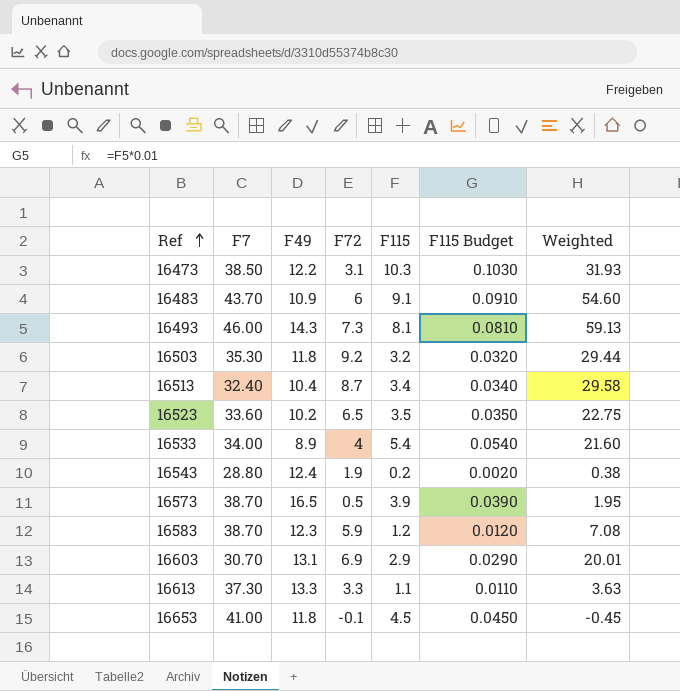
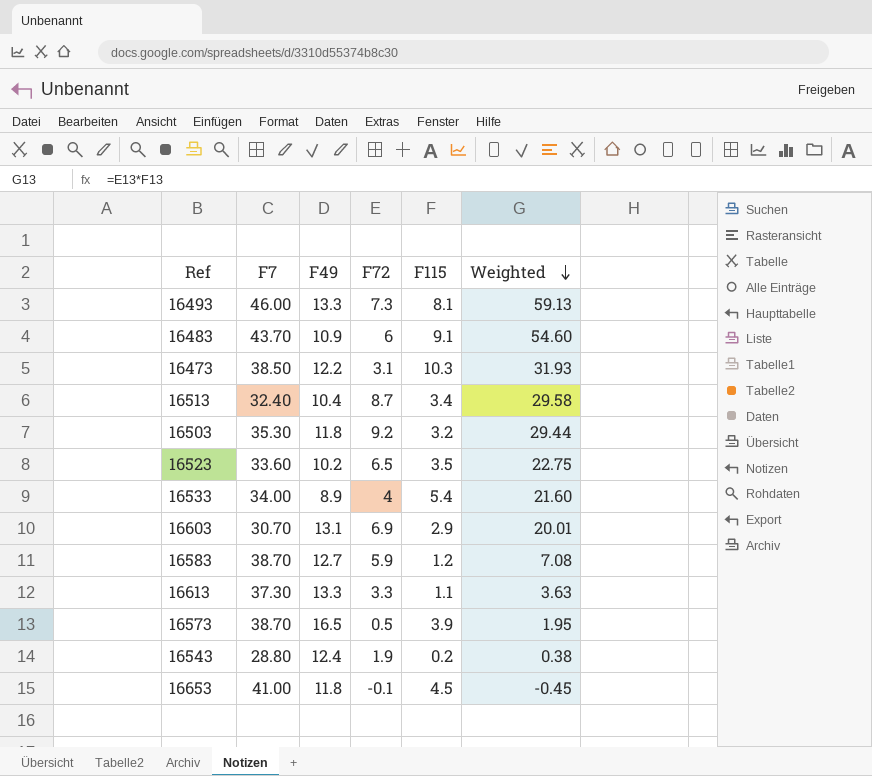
row order: Ref ascending -> Weighted descending
column F115 Budget | formula: [F115] * 0.01 -> none
16493 | F49: 14.3 -> 13.3
16583 | F49: 12.3 -> 12.7

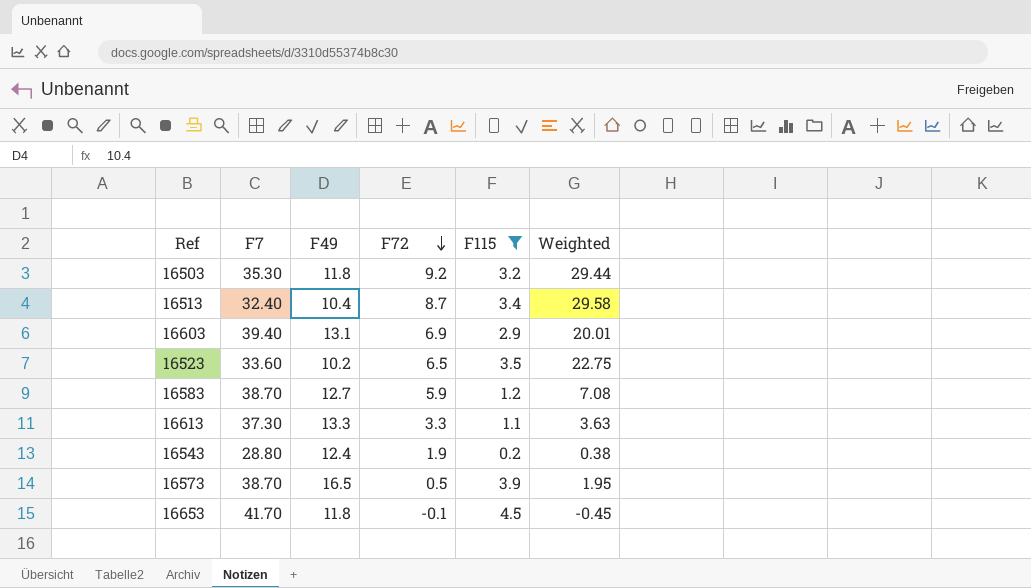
filter: none -> F115 <= 4.5
row order: Weighted descending -> F72 descending
16603 | F7: 30.70 -> 39.40
16653 | F7: 41.00 -> 41.70

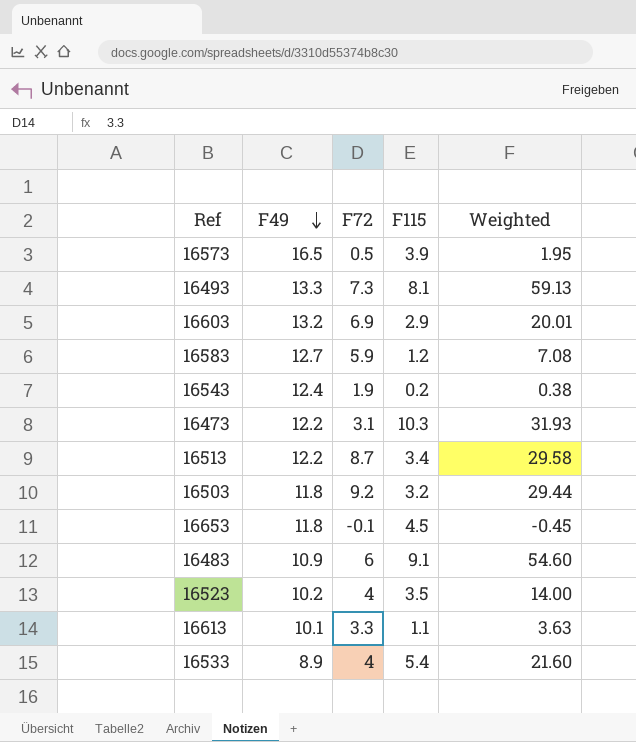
filter: F115 <= 4.5 -> none
row order: F72 descending -> F49 descending
column F7 | position: 2 -> none
16603 | F49: 13.1 -> 13.2
16513 | F49: 10.4 -> 12.2
16523 | F72: 6.5 -> 4
16523 | Weighted: 22.75 -> 14.00
16613 | F49: 13.3 -> 10.1

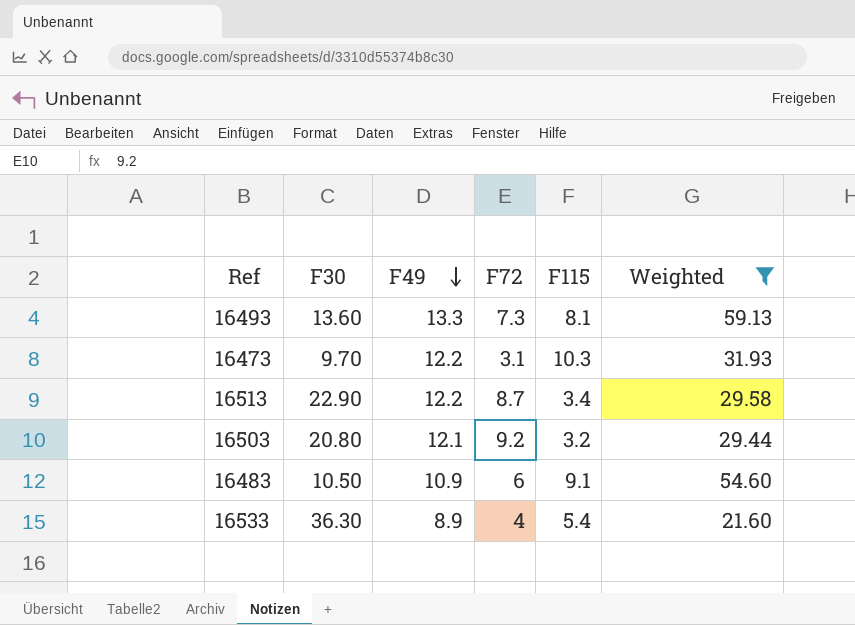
filter: none -> Weighted >= 21.60
column F30 | position: none -> 2
16503 | F49: 11.8 -> 12.1

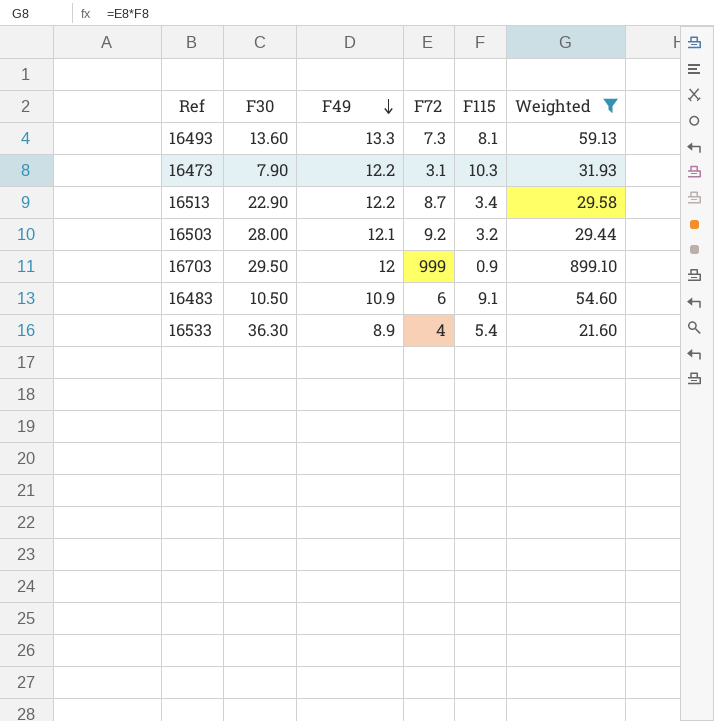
16473 | F30: 9.70 -> 7.90
16503 | F30: 20.80 -> 28.00
row 16703: none -> 29.50 | 12 | 999 | 0.9 | 899.10

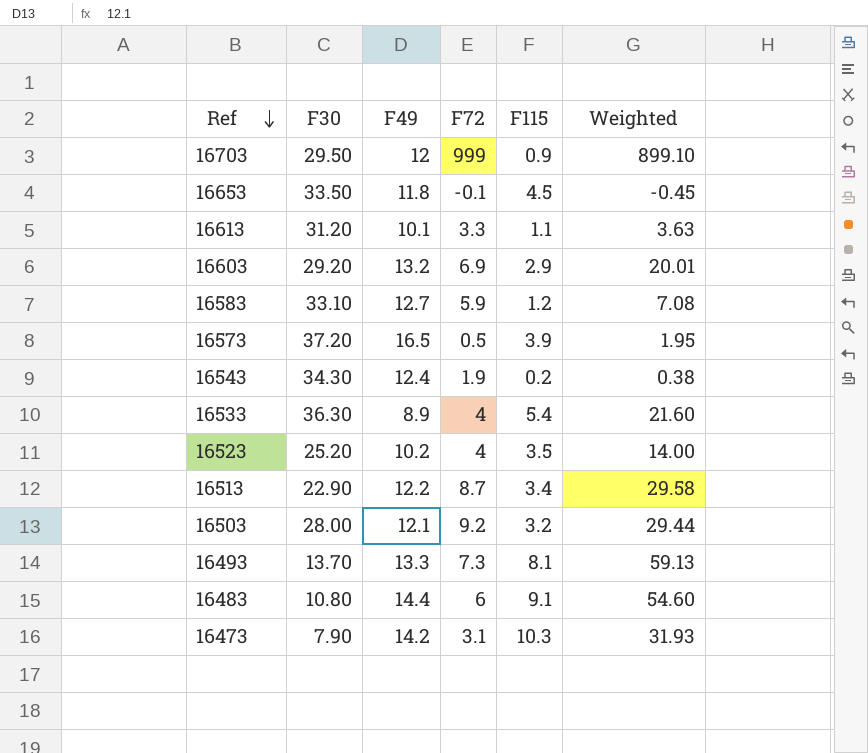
filter: Weighted >= 21.60 -> none
row order: F49 descending -> Ref descending
16493 | F30: 13.60 -> 13.70
16483 | F30: 10.50 -> 10.80
16483 | F49: 10.9 -> 14.4
16473 | F49: 12.2 -> 14.2

